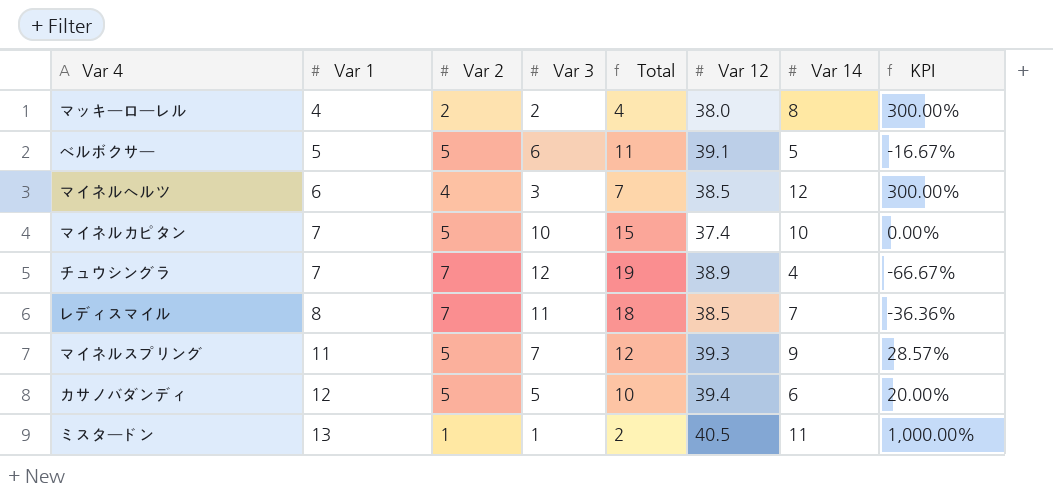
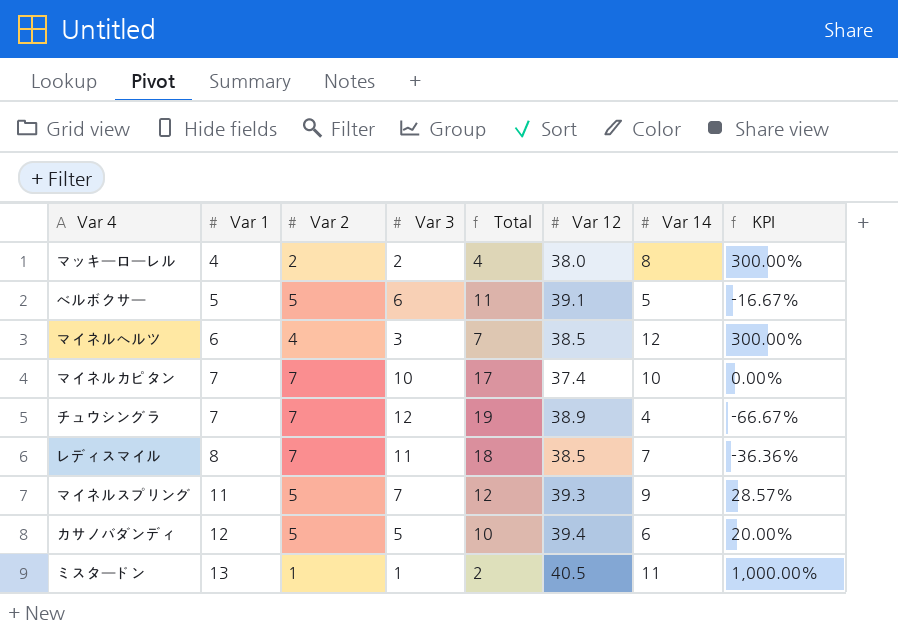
マイネルカピタン | Var 2: 5 -> 7
マイネルカピタン | Total: 15 -> 17

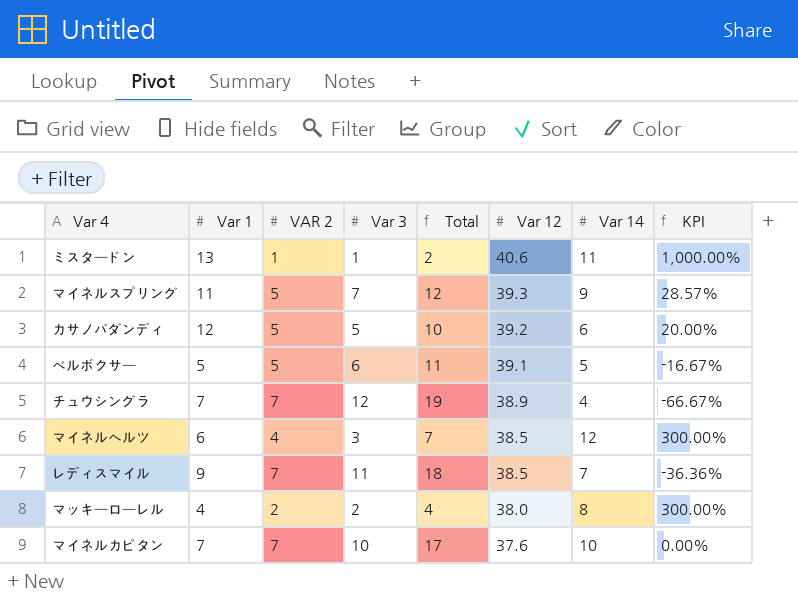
row order: Var 1 ascending -> Var 12 descending
column name: Var 2 -> VAR 2
ミスタードン | Var 12: 40.5 -> 40.6
カサノバダンディ | Var 12: 39.4 -> 39.2
レディスマイル | Var 1: 8 -> 9
マイネルカピタン | Var 12: 37.4 -> 37.6

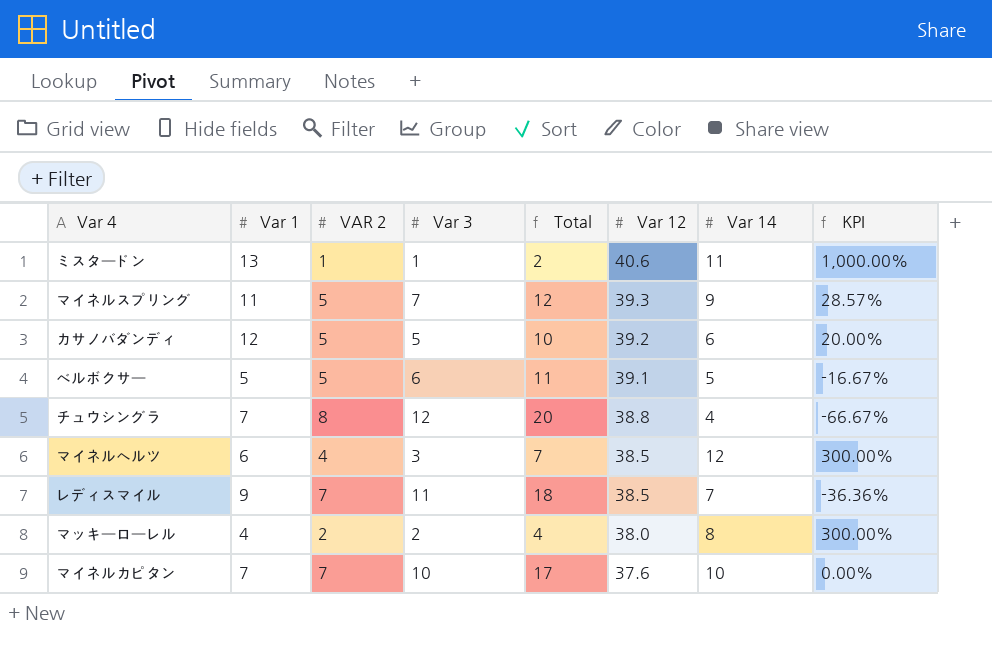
チュウシングラ | VAR 2: 7 -> 8
チュウシングラ | Total: 19 -> 20
チュウシングラ | Var 12: 38.9 -> 38.8

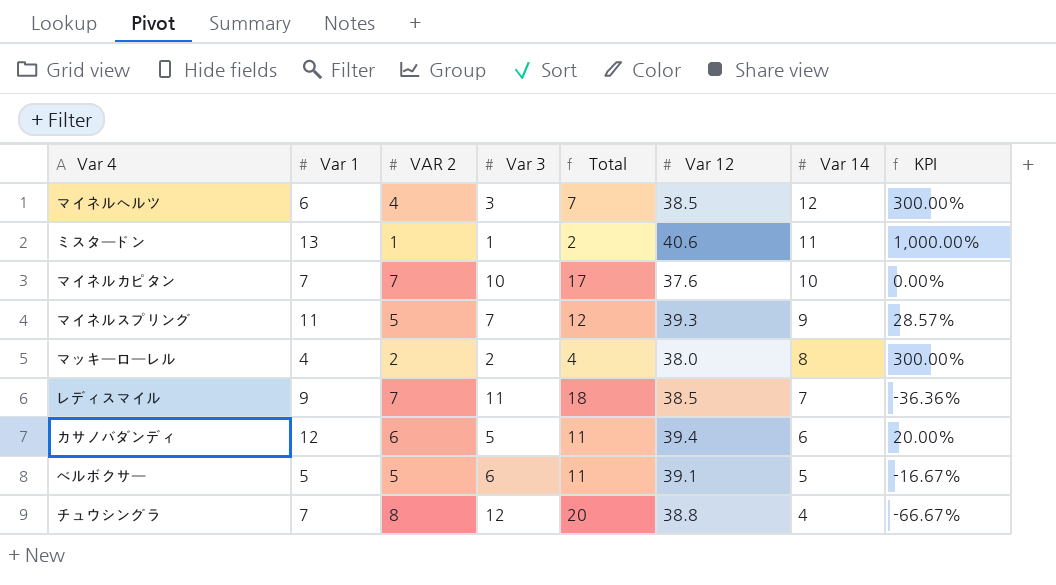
row order: Var 12 descending -> Var 14 descending
カサノバダンディ | VAR 2: 5 -> 6
カサノバダンディ | Total: 10 -> 11
カサノバダンディ | Var 12: 39.2 -> 39.4

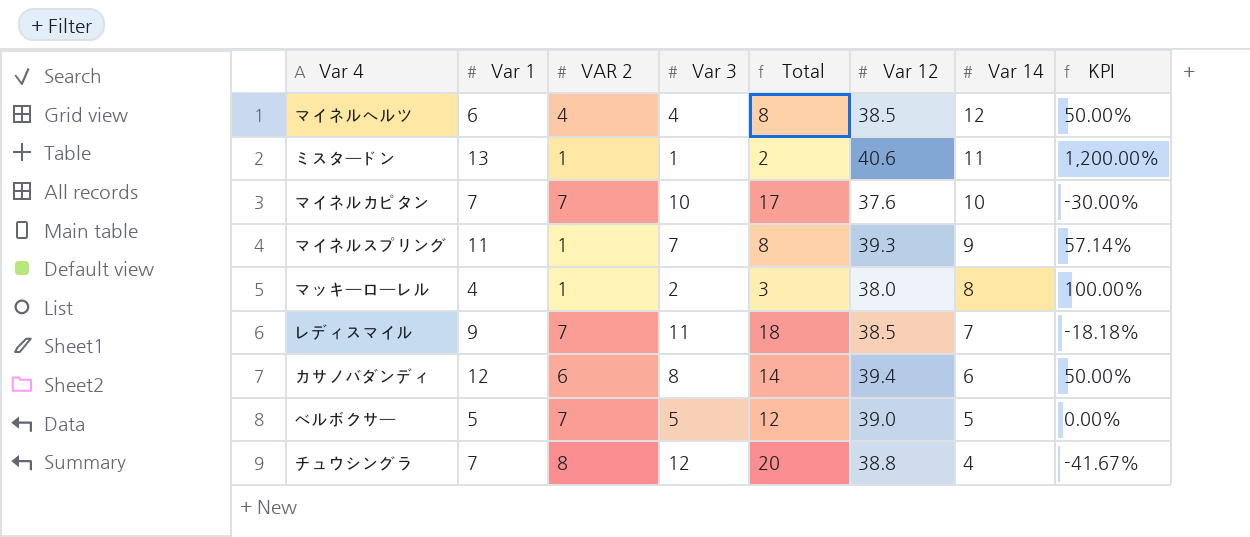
column KPI | formula: ([Var 14] - [Var 3]) / [Var 3] -> ([Var 1] - [Var 3]) / [Var 3]
マイネルヘルツ | Var 3: 3 -> 4
マイネルヘルツ | Total: 7 -> 8
マイネルスプリング | VAR 2: 5 -> 1
マイネルスプリング | Total: 12 -> 8
マッキーローレル | VAR 2: 2 -> 1
マッキーローレル | Total: 4 -> 3
カサノバダンディ | Var 3: 5 -> 8
カサノバダンディ | Total: 11 -> 14
ベルボクサー | VAR 2: 5 -> 7
ベルボクサー | Var 3: 6 -> 5
ベルボクサー | Total: 11 -> 12
ベルボクサー | Var 12: 39.1 -> 39.0

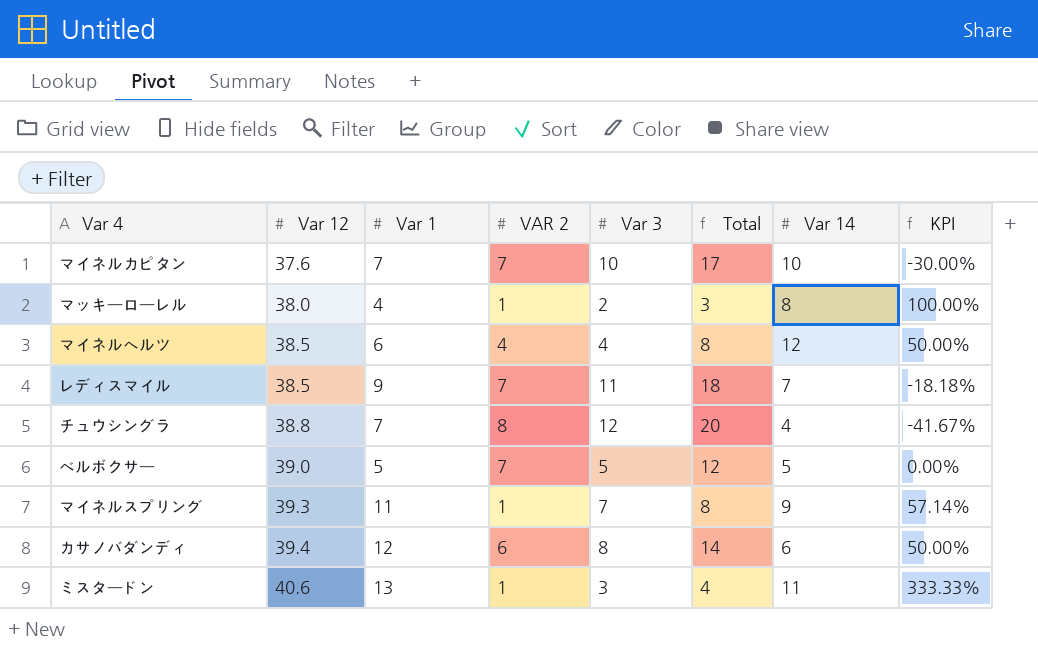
row order: Var 14 descending -> Var 12 ascending
column Var 12 | position: 6 -> 2
ミスタードン | Var 3: 1 -> 3
ミスタードン | Total: 2 -> 4
ミスタードン | KPI: 1,200.00% -> 333.33%

